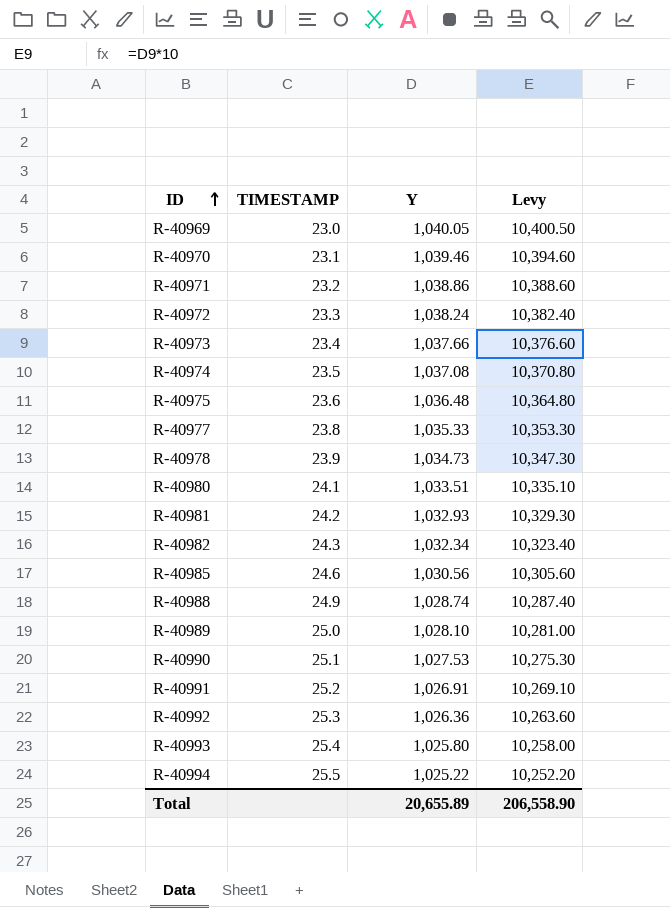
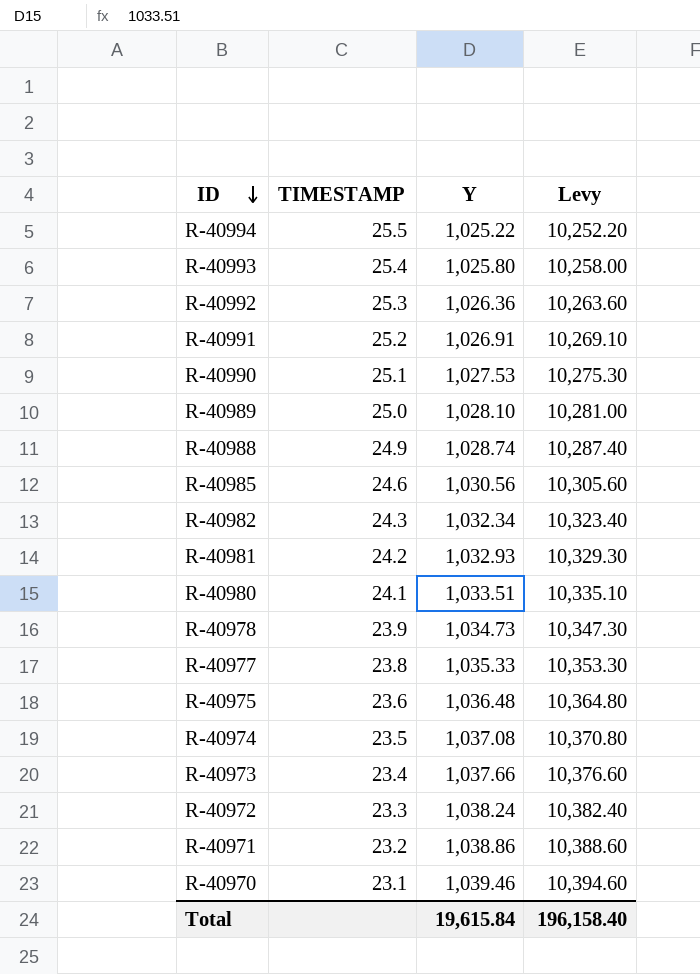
row order: ID ascending -> ID descending
row R-40969: 23.0 | 1,040.05 | 10,400.50 -> none
Total | Y: 20,655.89 -> 19,615.84
Total | Levy: 206,558.90 -> 196,158.40

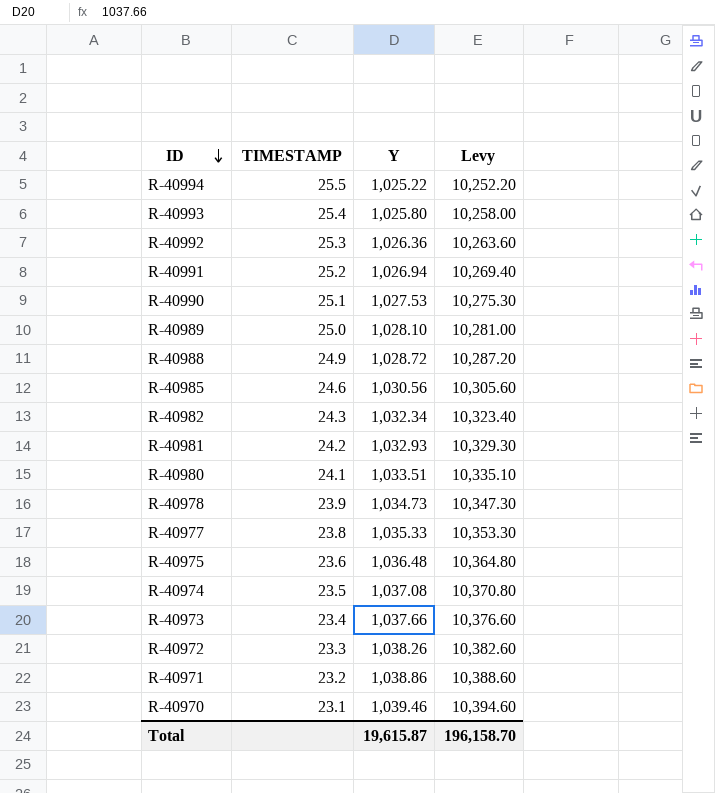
R-40991 | Y: 1,026.91 -> 1,026.94
R-40991 | Levy: 10,269.10 -> 10,269.40
R-40988 | Y: 1,028.74 -> 1,028.72
R-40988 | Levy: 10,287.40 -> 10,287.20
R-40972 | Y: 1,038.24 -> 1,038.26
R-40972 | Levy: 10,382.40 -> 10,382.60
Total | Y: 19,615.84 -> 19,615.87
Total | Levy: 196,158.40 -> 196,158.70

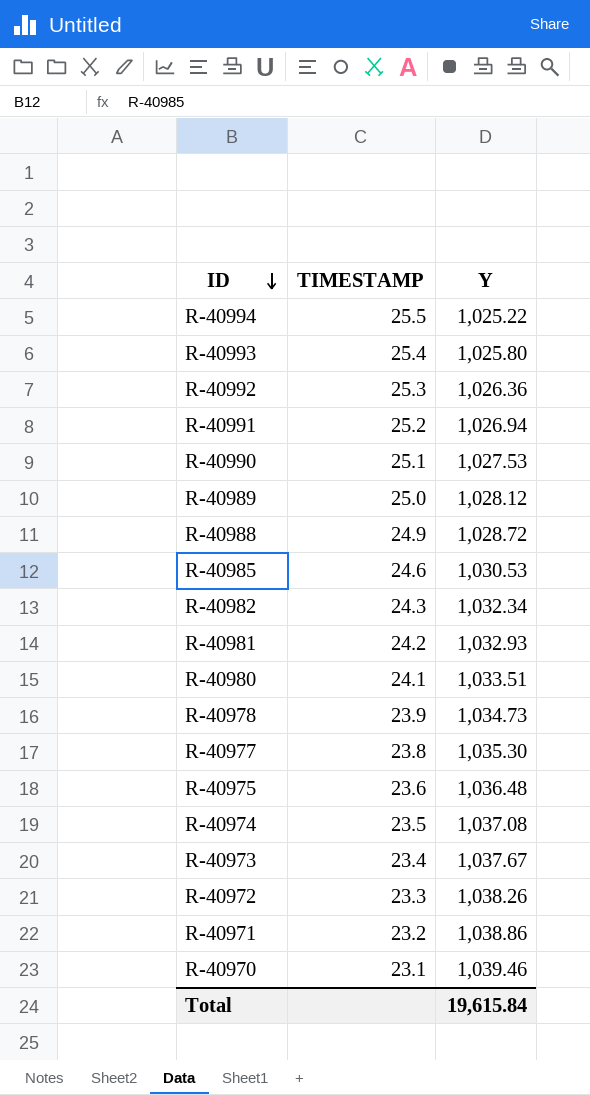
column Levy | formula: [Y] * 10 -> none
R-40989 | Y: 1,028.10 -> 1,028.12
R-40985 | Y: 1,030.56 -> 1,030.53
R-40977 | Y: 1,035.33 -> 1,035.30
R-40973 | Y: 1,037.66 -> 1,037.67
Total | Y: 19,615.87 -> 19,615.84

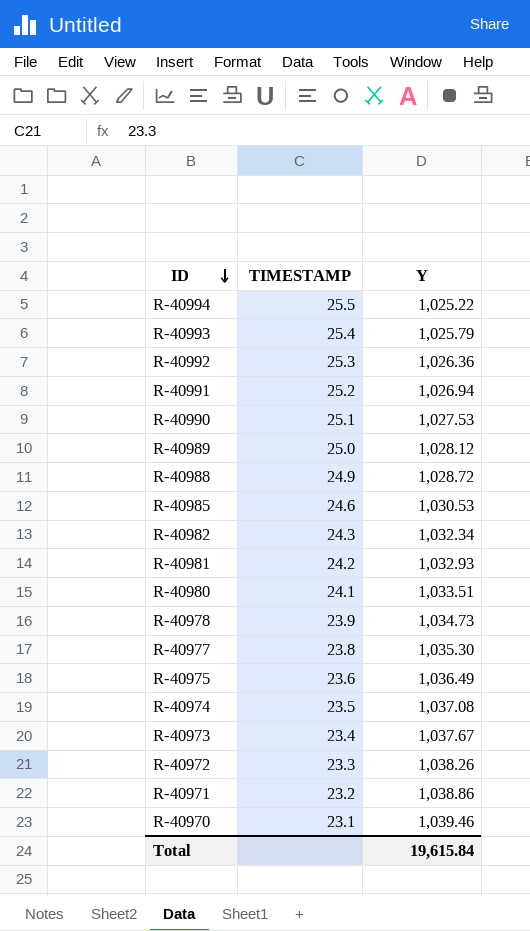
R-40993 | Y: 1,025.80 -> 1,025.79
R-40975 | Y: 1,036.48 -> 1,036.49

